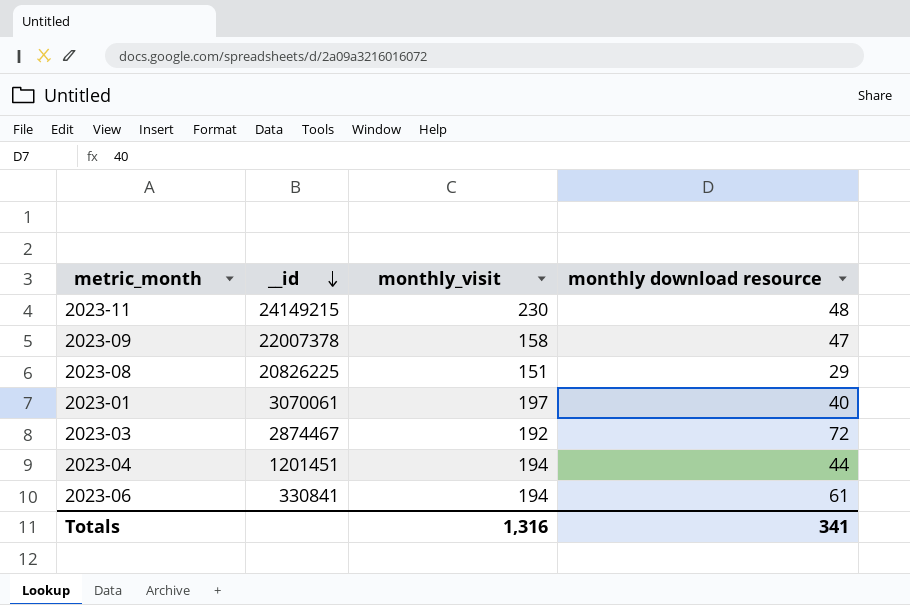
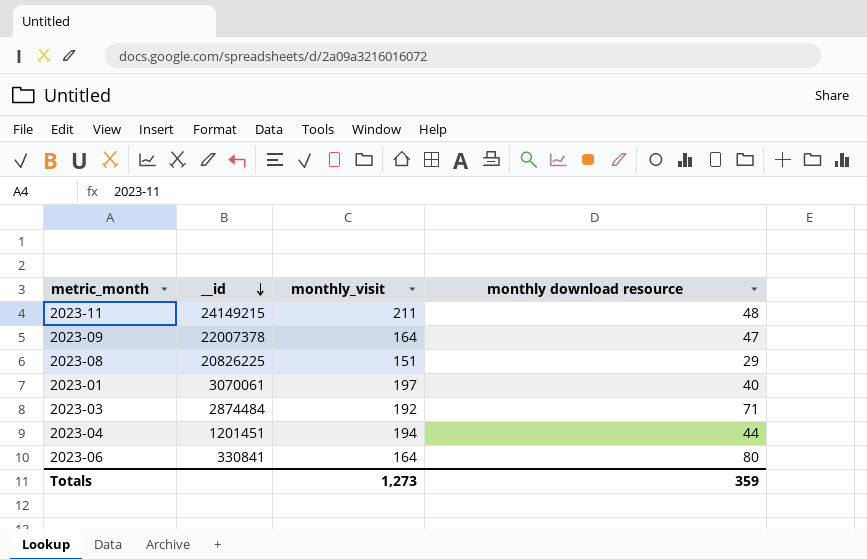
2023-11 | monthly_visit: 230 -> 211
2023-09 | monthly_visit: 158 -> 164
2023-03 | __id: 2874467 -> 2874484
2023-03 | monthly download resource: 72 -> 71
2023-06 | monthly_visit: 194 -> 164
2023-06 | monthly download resource: 61 -> 80
Totals | monthly_visit: 1,316 -> 1,273
Totals | monthly download resource: 341 -> 359

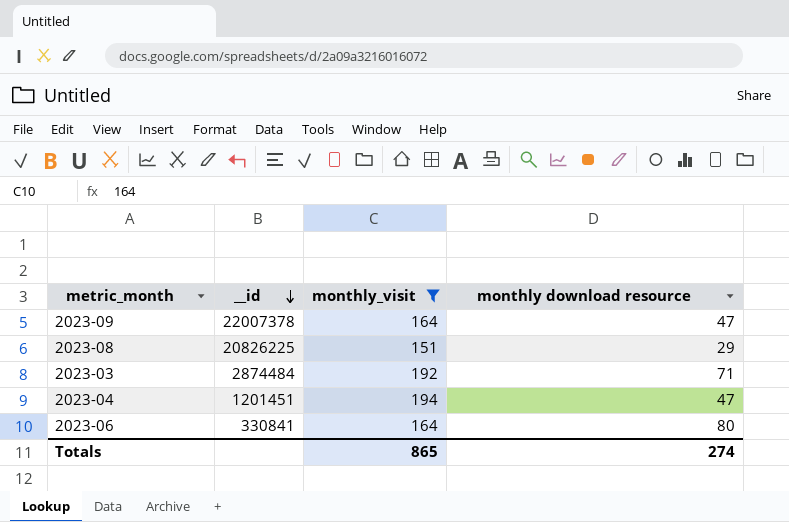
filter: none -> monthly_visit <= 194
2023-04 | monthly download resource: 44 -> 47
Totals | monthly_visit: 1,273 -> 865
Totals | monthly download resource: 359 -> 274

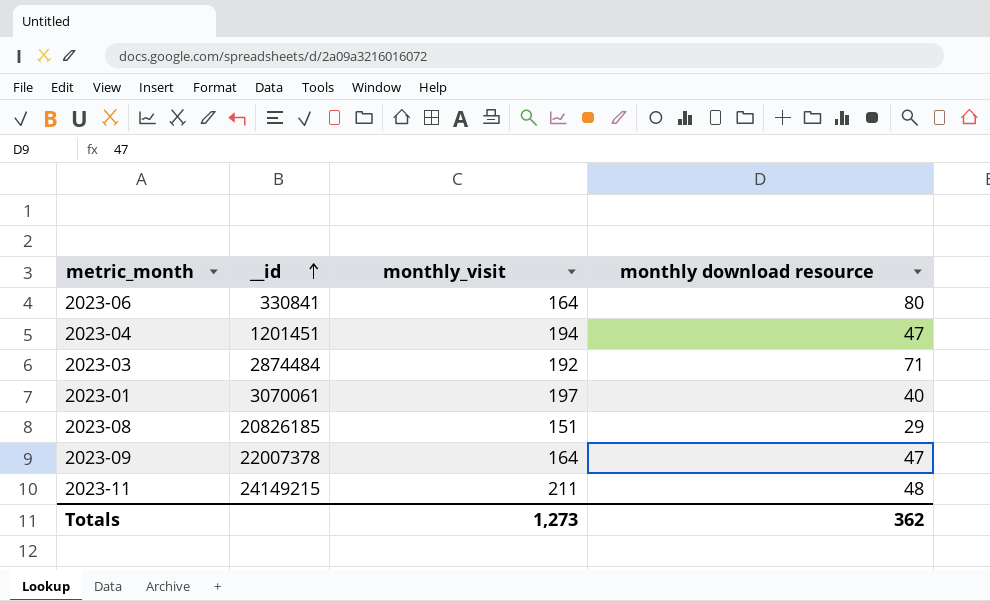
filter: monthly_visit <= 194 -> none
row order: __id descending -> __id ascending
2023-08 | __id: 20826225 -> 20826185
Totals | monthly_visit: 865 -> 1,273
Totals | monthly download resource: 274 -> 362

